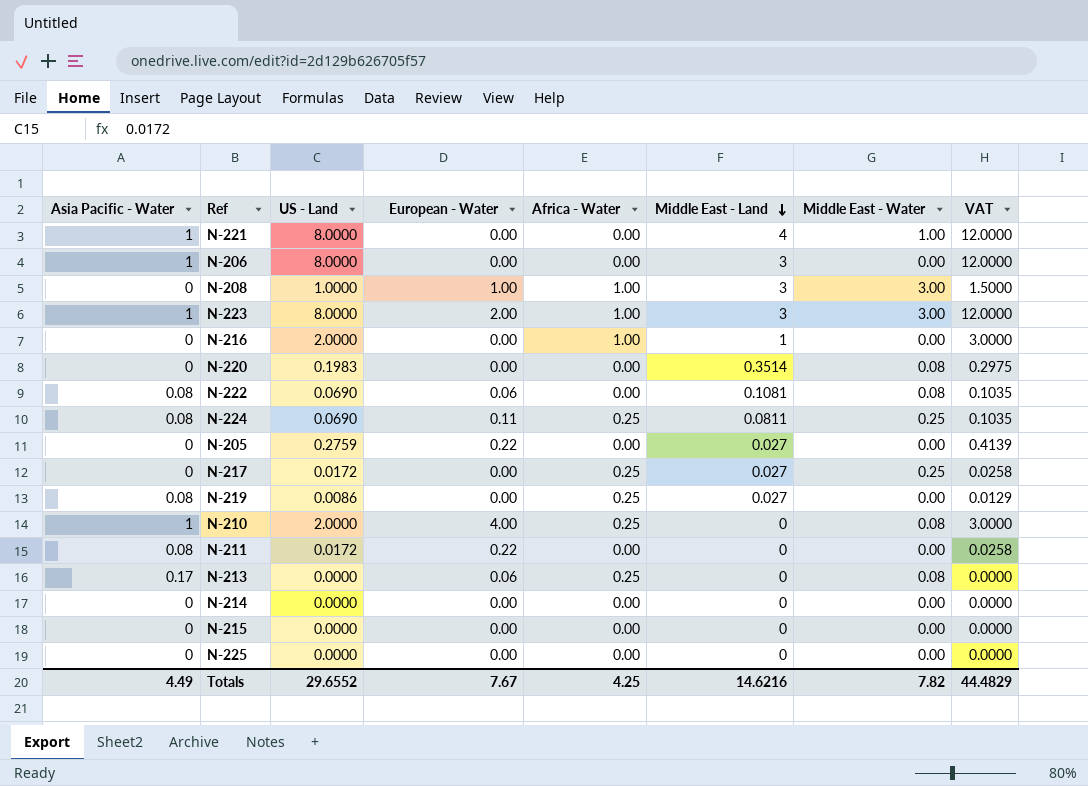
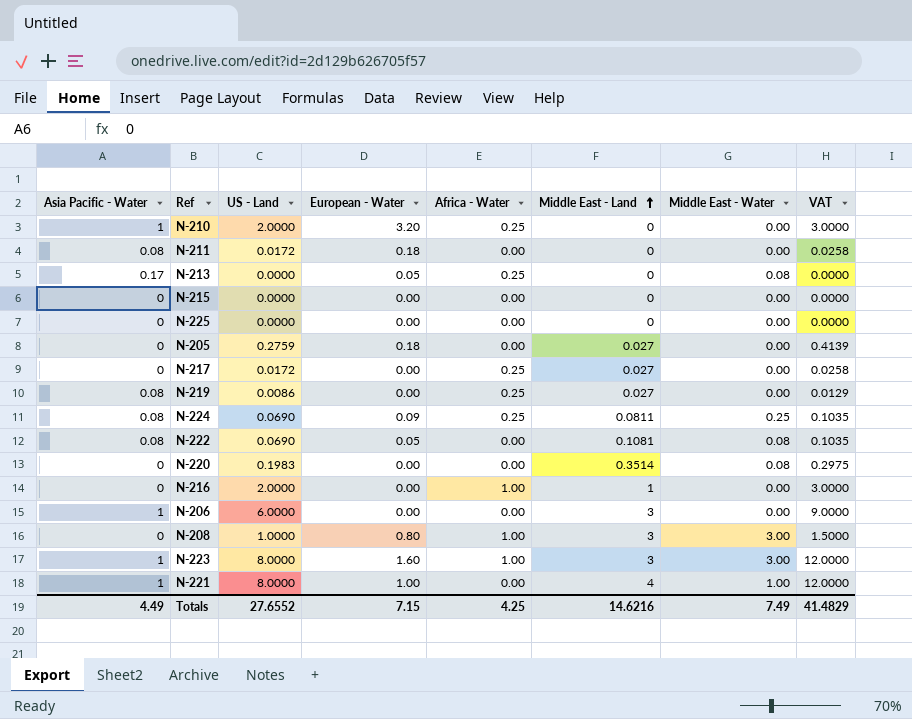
row order: Middle East - Land descending -> Middle East - Land ascending
row N-214: 0 | 0.0000 | 0.00 | 0.00 | 0 | 0.00 | 0.0000 -> none
N-210 | European - Water: 4.00 -> 3.20
N-210 | Middle East - Water: 0.08 -> 0.00
N-211 | European - Water: 0.22 -> 0.18
N-213 | European - Water: 0.06 -> 0.05
N-205 | European - Water: 0.22 -> 0.18
N-217 | Middle East - Water: 0.25 -> 0.00
N-224 | European - Water: 0.11 -> 0.09
N-222 | European - Water: 0.06 -> 0.05
N-206 | US - Land: 8.0000 -> 6.0000
N-206 | VAT: 12.0000 -> 9.0000
N-208 | European - Water: 1.00 -> 0.80
N-223 | European - Water: 2.00 -> 1.60
N-221 | European - Water: 0.00 -> 1.00
Totals | US - Land: 29.6552 -> 27.6552
Totals | European - Water: 7.67 -> 7.15
Totals | Middle East - Water: 7.82 -> 7.49
Totals | VAT: 44.4829 -> 41.4829

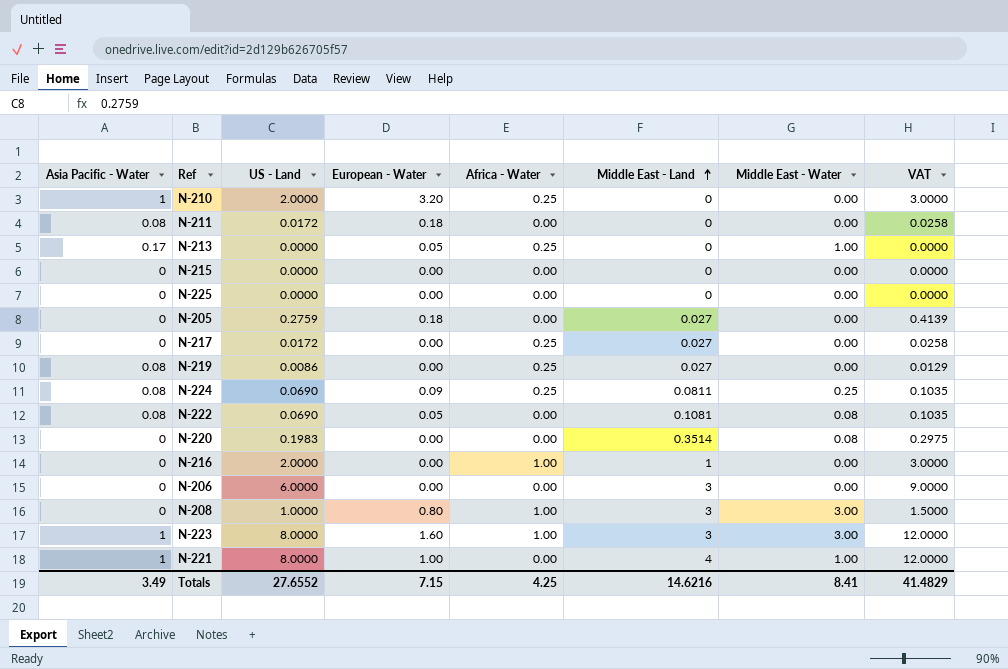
N-213 | Middle East - Water: 0.08 -> 1.00
N-206 | Asia Pacific - Water: 1 -> 0
Totals | Asia Pacific - Water: 4.49 -> 3.49
Totals | Middle East - Water: 7.49 -> 8.41

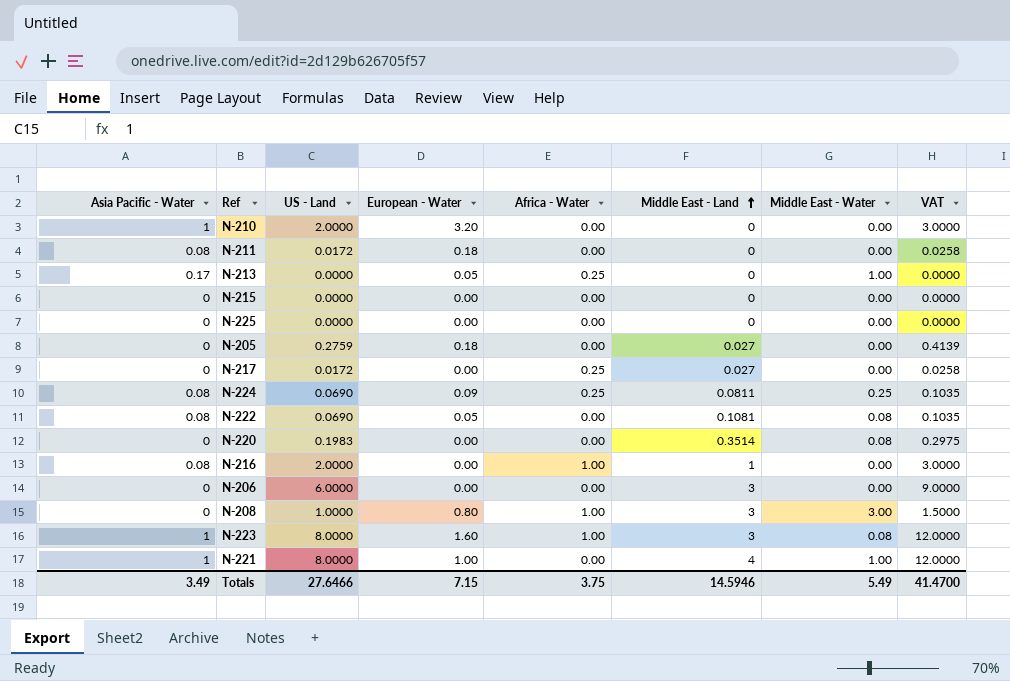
row N-219: 0.08 | 0.0086 | 0.00 | 0.25 | 0.027 | 0.00 | 0.0129 -> none
N-210 | Africa - Water: 0.25 -> 0.00
N-216 | Asia Pacific - Water: 0 -> 0.08
N-223 | Middle East - Water: 3.00 -> 0.08
Totals | US - Land: 27.6552 -> 27.6466
Totals | Africa - Water: 4.25 -> 3.75
Totals | Middle East - Land: 14.6216 -> 14.5946
Totals | Middle East - Water: 8.41 -> 5.49
Totals | VAT: 41.4829 -> 41.4700

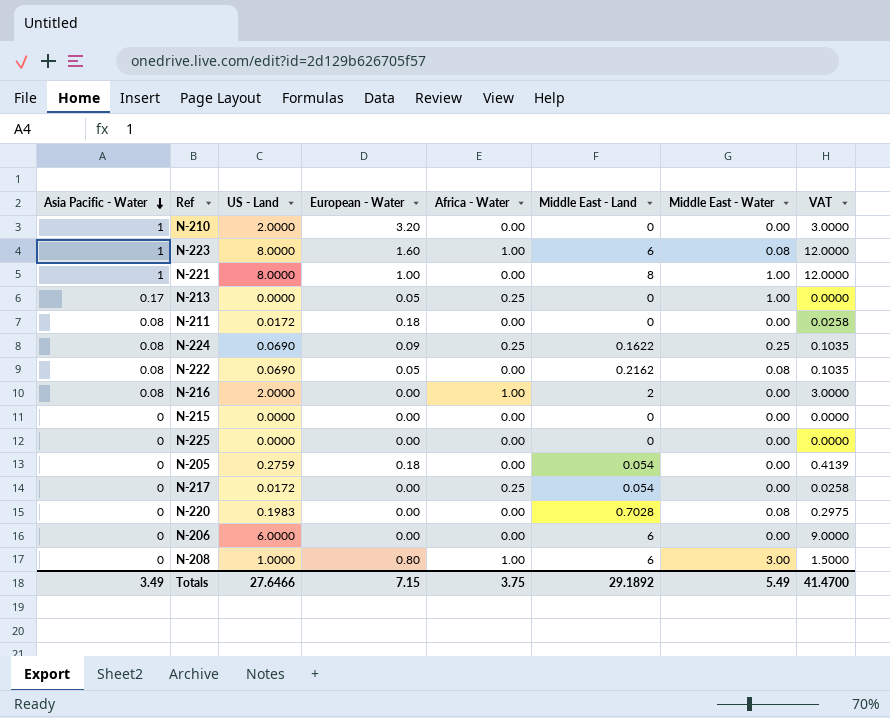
row order: Middle East - Land ascending -> Asia Pacific - Water descending
N-223 | Middle East - Land: 3 -> 6
N-221 | Middle East - Land: 4 -> 8
N-224 | Middle East - Land: 0.0811 -> 0.1622
N-222 | Middle East - Land: 0.1081 -> 0.2162
N-216 | Middle East - Land: 1 -> 2
N-205 | Middle East - Land: 0.027 -> 0.054
N-217 | Middle East - Land: 0.027 -> 0.054
N-220 | Middle East - Land: 0.3514 -> 0.7028
N-206 | Middle East - Land: 3 -> 6
N-208 | Middle East - Land: 3 -> 6
Totals | Middle East - Land: 14.5946 -> 29.1892

